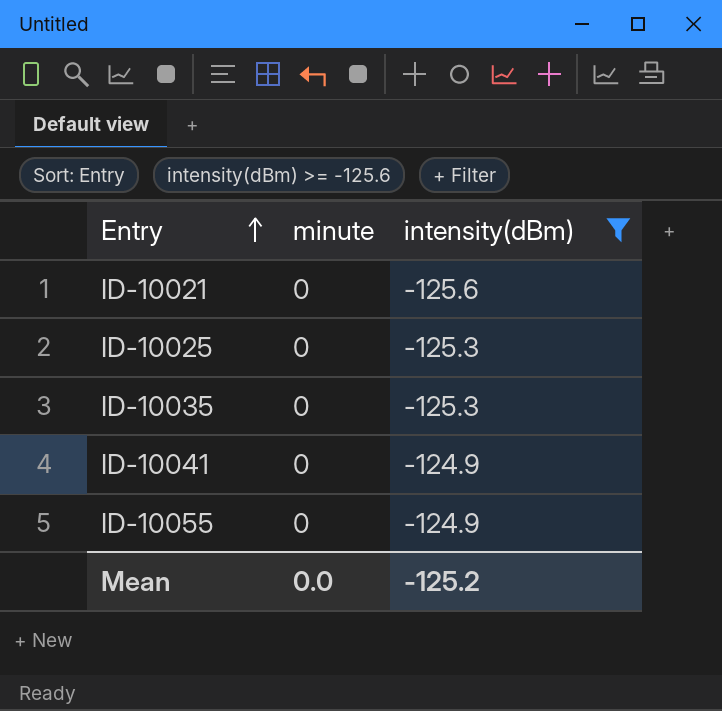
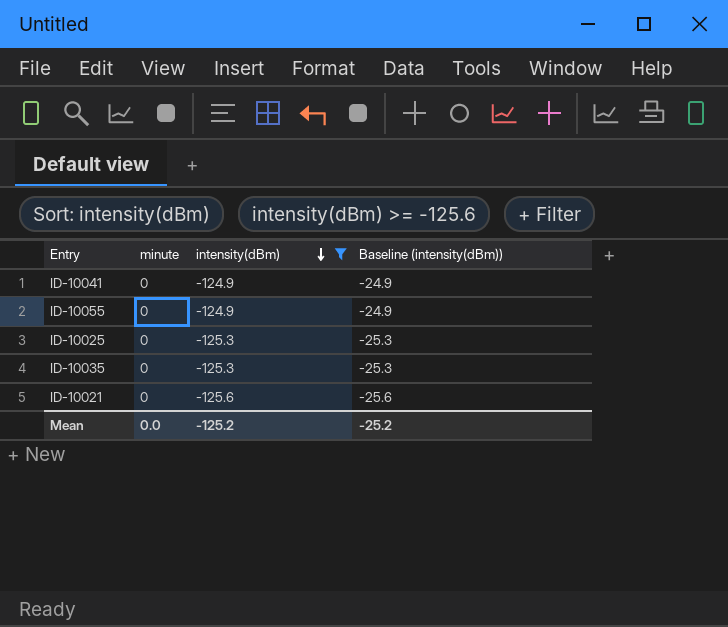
row order: Entry ascending -> intensity(dBm) descending
column Baseline (intensity(dBm)) | formula: none -> [intensity(dBm)] + 100

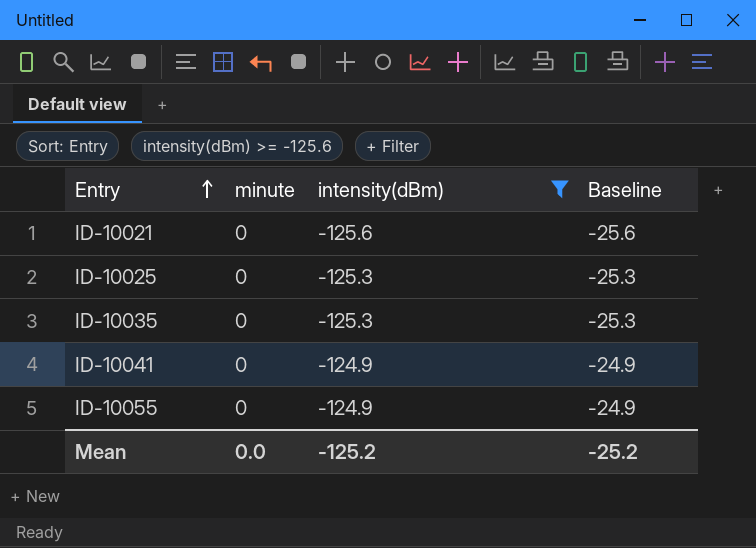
row order: intensity(dBm) descending -> Entry ascending
column name: Baseline (intensity(dBm)) -> Baseline

